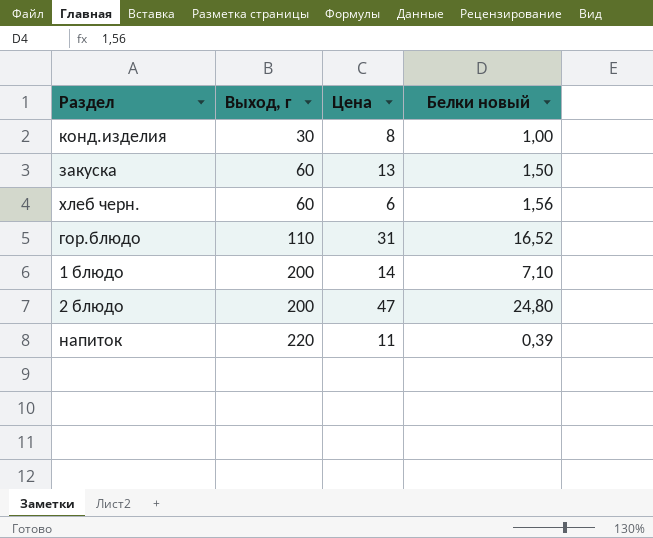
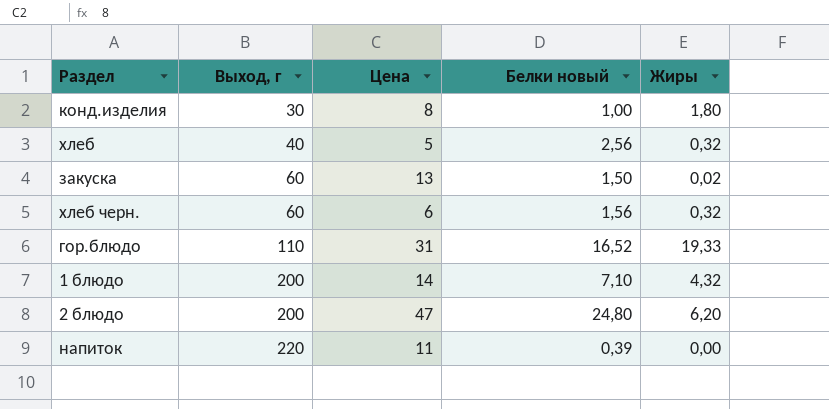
column Жиры | position: none -> 5
row хлеб: none -> 40 | 5 | 2,56 | 0,32

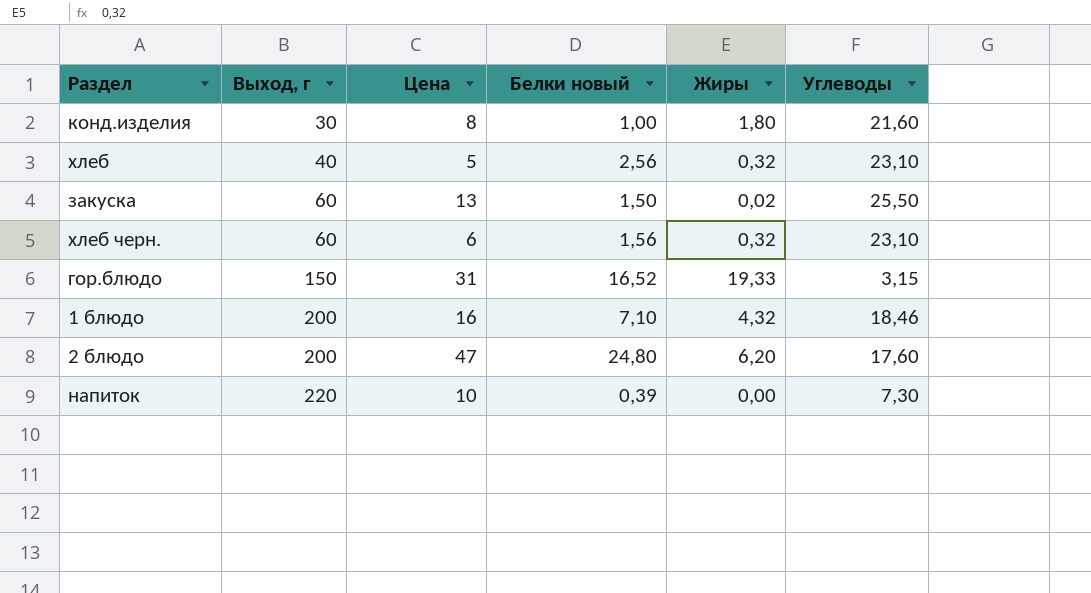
column Углеводы | position: none -> 6
гор.блюдо | Выход, г: 110 -> 150
1 блюдо | Цена: 14 -> 16
напиток | Цена: 11 -> 10

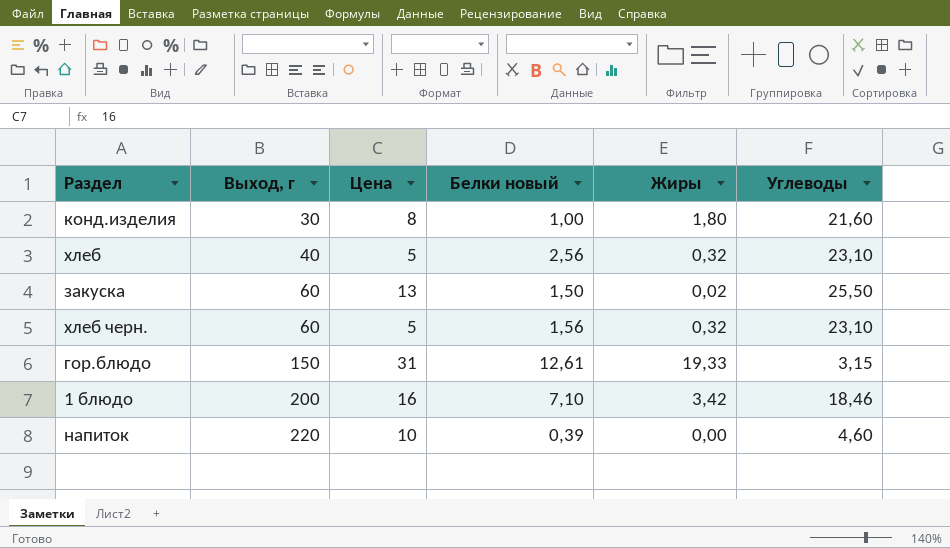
row 2 блюдо: 200 | 47 | 24,80 | 6,20 | 17,60 -> none
хлеб черн. | Цена: 6 -> 5
гор.блюдо | Белки новый: 16,52 -> 12,61
1 блюдо | Жиры: 4,32 -> 3,42
напиток | Углеводы: 7,30 -> 4,60

